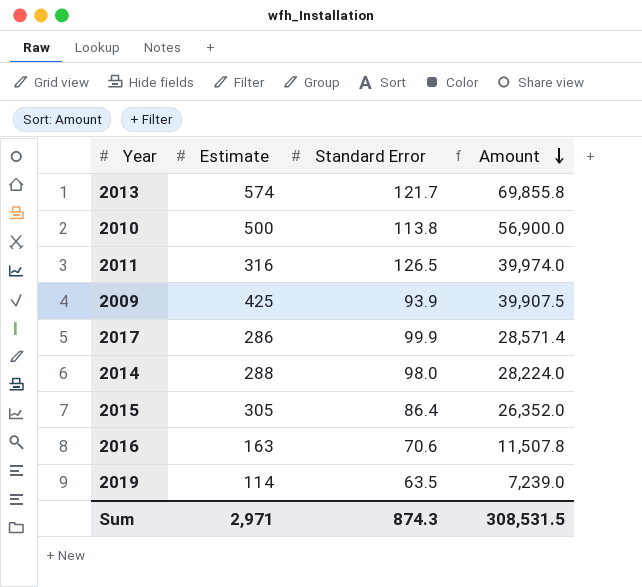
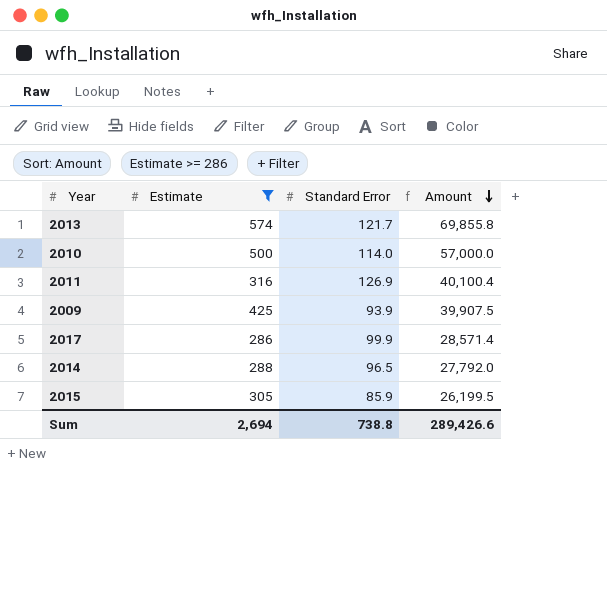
filter: none -> Estimate >= 286
2010 | Standard Error: 113.8 -> 114.0
2010 | Amount: 56,900.0 -> 57,000.0
2011 | Standard Error: 126.5 -> 126.9
2011 | Amount: 39,974.0 -> 40,100.4
2014 | Standard Error: 98.0 -> 96.5
2014 | Amount: 28,224.0 -> 27,792.0
2015 | Standard Error: 86.4 -> 85.9
2015 | Amount: 26,352.0 -> 26,199.5
Sum | Estimate: 2,971 -> 2,694
Sum | Standard Error: 874.3 -> 738.8
Sum | Amount: 308,531.5 -> 289,426.6

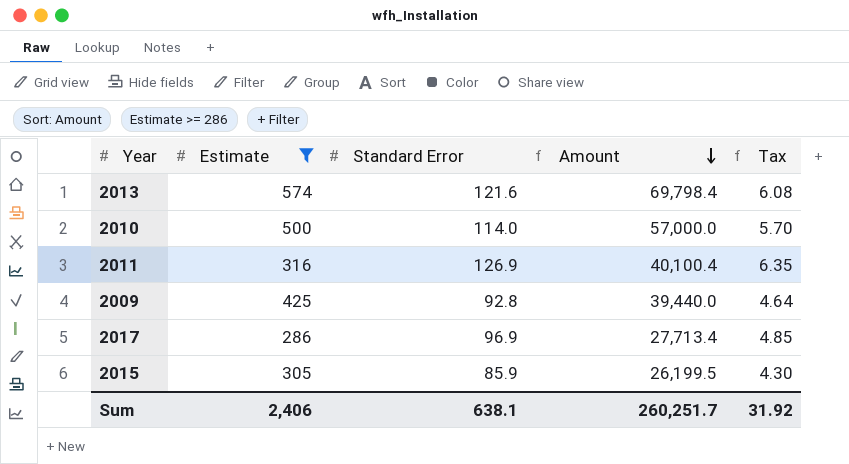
column Tax | formula: none -> [Standard Error] * 0.05
row 2014: 288 | 96.5 | 27,792.0 -> none
2013 | Standard Error: 121.7 -> 121.6
2013 | Amount: 69,855.8 -> 69,798.4
2009 | Standard Error: 93.9 -> 92.8
2009 | Amount: 39,907.5 -> 39,440.0
2017 | Standard Error: 99.9 -> 96.9
2017 | Amount: 28,571.4 -> 27,713.4
Sum | Estimate: 2,694 -> 2,406
Sum | Standard Error: 738.8 -> 638.1
Sum | Amount: 289,426.6 -> 260,251.7

